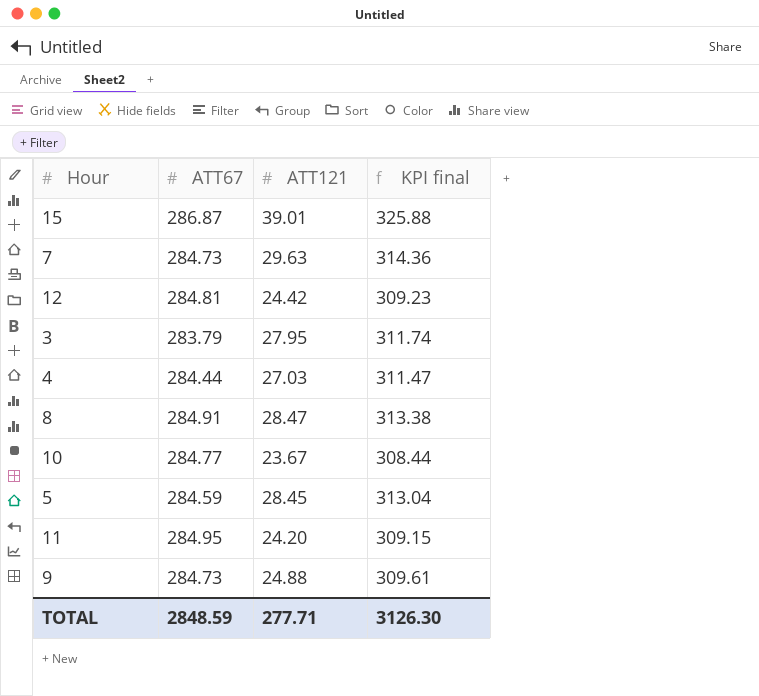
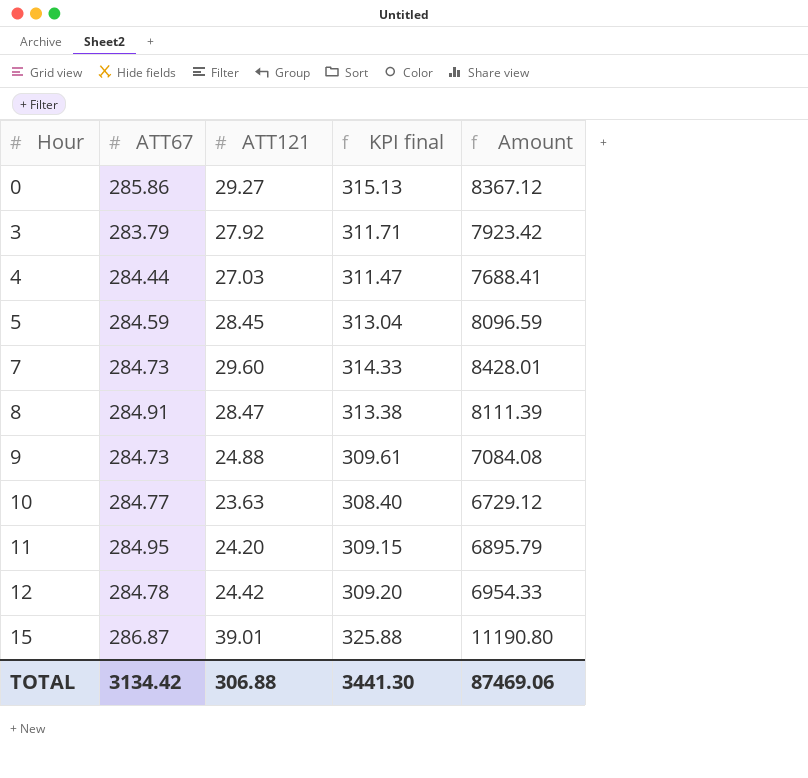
row order: none -> Hour ascending
column Amount | formula: none -> [ATT67] * [ATT121]
row 0: none -> 285.86 | 29.27 | 315.13 | 8367.12
3 | ATT121: 27.95 -> 27.92
3 | KPI final: 311.74 -> 311.71
7 | ATT121: 29.63 -> 29.60
7 | KPI final: 314.36 -> 314.33
10 | ATT121: 23.67 -> 23.63
10 | KPI final: 308.44 -> 308.40
12 | ATT67: 284.81 -> 284.78
12 | KPI final: 309.23 -> 309.20
TOTAL | ATT67: 2848.59 -> 3134.42
TOTAL | ATT121: 277.71 -> 306.88
TOTAL | KPI final: 3126.30 -> 3441.30

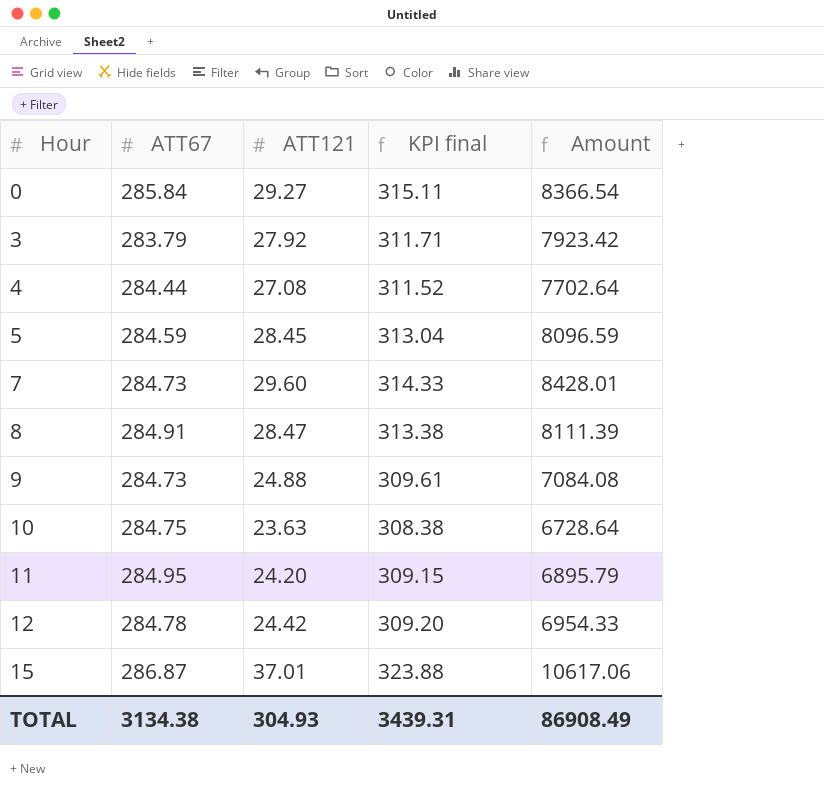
0 | ATT67: 285.86 -> 285.84
0 | KPI final: 315.13 -> 315.11
0 | Amount: 8367.12 -> 8366.54
4 | ATT121: 27.03 -> 27.08
4 | KPI final: 311.47 -> 311.52
4 | Amount: 7688.41 -> 7702.64
10 | ATT67: 284.77 -> 284.75
10 | KPI final: 308.40 -> 308.38
10 | Amount: 6729.12 -> 6728.64
15 | ATT121: 39.01 -> 37.01
15 | KPI final: 325.88 -> 323.88
15 | Amount: 11190.80 -> 10617.06
TOTAL | ATT67: 3134.42 -> 3134.38
TOTAL | ATT121: 306.88 -> 304.93
TOTAL | KPI final: 3441.30 -> 3439.31
TOTAL | Amount: 87469.06 -> 86908.49

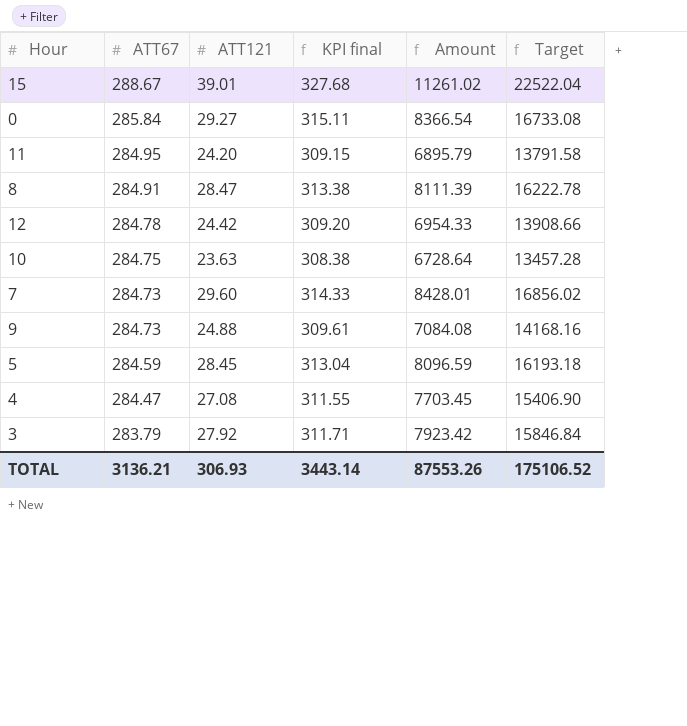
row order: Hour ascending -> ATT67 descending
column Target | formula: none -> [Amount] * 2
15 | ATT67: 286.87 -> 288.67
15 | ATT121: 37.01 -> 39.01
15 | KPI final: 323.88 -> 327.68
15 | Amount: 10617.06 -> 11261.02
4 | ATT67: 284.44 -> 284.47
4 | KPI final: 311.52 -> 311.55
4 | Amount: 7702.64 -> 7703.45
TOTAL | ATT67: 3134.38 -> 3136.21
TOTAL | ATT121: 304.93 -> 306.93
TOTAL | KPI final: 3439.31 -> 3443.14
TOTAL | Amount: 86908.49 -> 87553.26

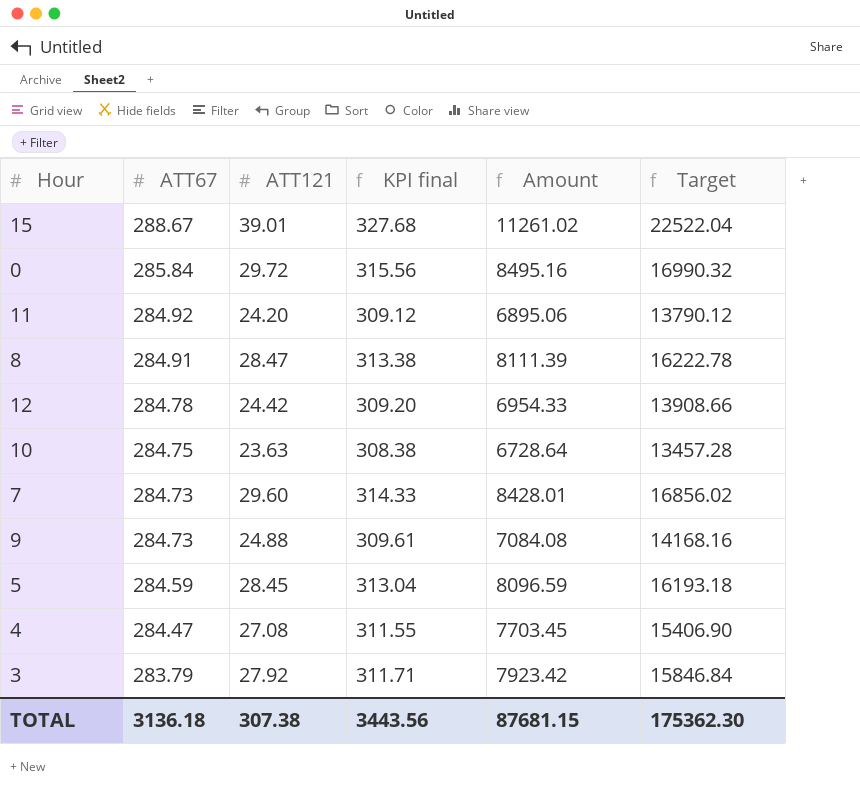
0 | ATT121: 29.27 -> 29.72
0 | KPI final: 315.11 -> 315.56
0 | Amount: 8366.54 -> 8495.16
0 | Target: 16733.08 -> 16990.32
11 | ATT67: 284.95 -> 284.92
11 | KPI final: 309.15 -> 309.12
11 | Amount: 6895.79 -> 6895.06
11 | Target: 13791.58 -> 13790.12
TOTAL | ATT67: 3136.21 -> 3136.18
TOTAL | ATT121: 306.93 -> 307.38
TOTAL | KPI final: 3443.14 -> 3443.56
TOTAL | Amount: 87553.26 -> 87681.15
TOTAL | Target: 175106.52 -> 175362.30

